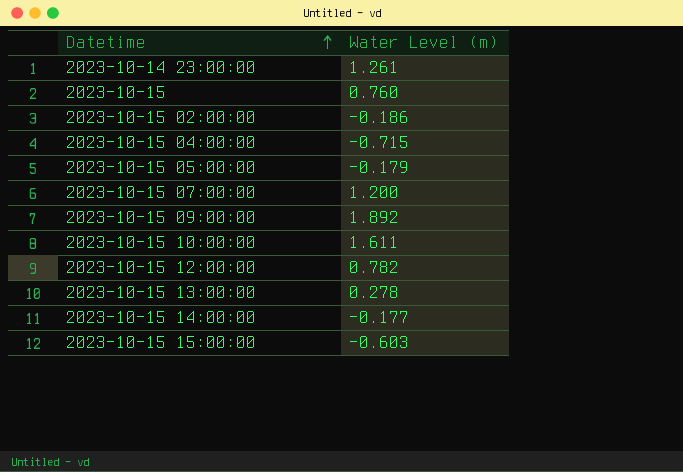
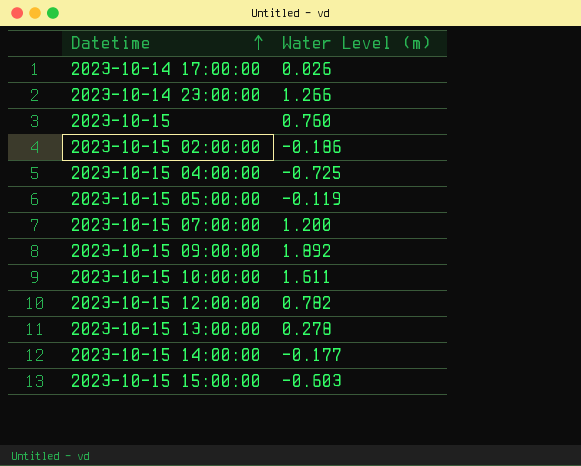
row 2023-10-14 17:00:00: none -> 0.026
2023-10-14 23:00:00 | Water Level (m): 1.261 -> 1.266
2023-10-15 04:00:00 | Water Level (m): -0.715 -> -0.725
2023-10-15 05:00:00 | Water Level (m): -0.179 -> -0.119

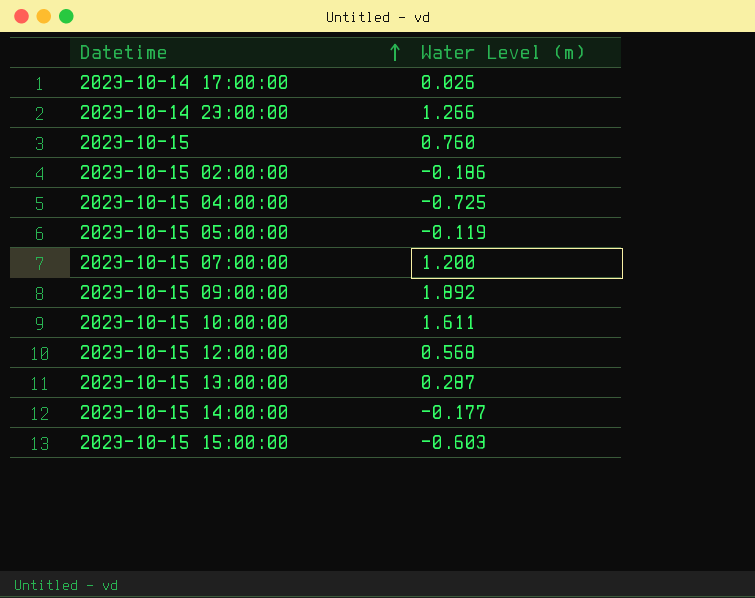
2023-10-15 12:00:00 | Water Level (m): 0.782 -> 0.568
2023-10-15 13:00:00 | Water Level (m): 0.278 -> 0.287

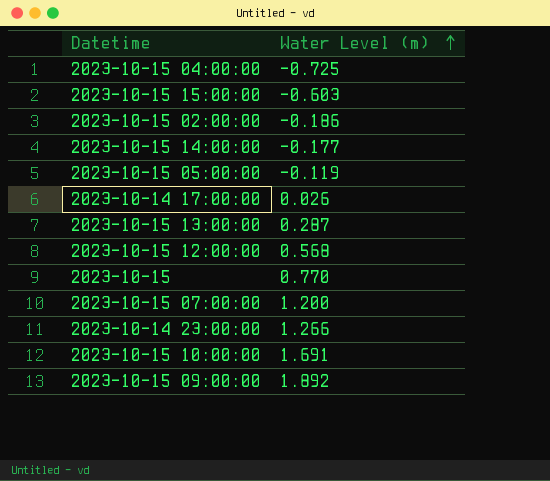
row order: Datetime ascending -> Water Level (m) ascending
2023-10-15 | Water Level (m): 0.760 -> 0.770
2023-10-15 10:00:00 | Water Level (m): 1.611 -> 1.691

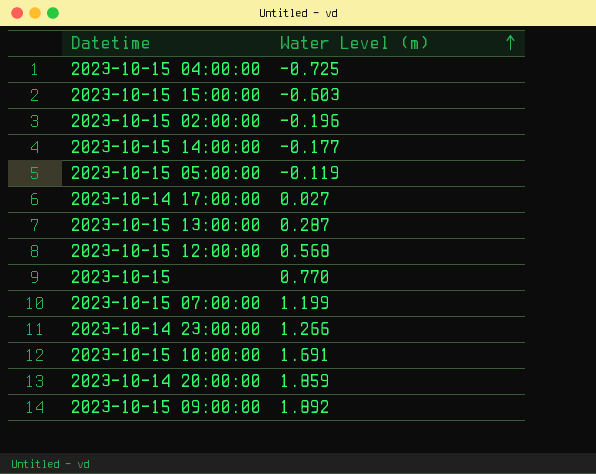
2023-10-15 02:00:00 | Water Level (m): -0.186 -> -0.196
2023-10-14 17:00:00 | Water Level (m): 0.026 -> 0.027
2023-10-15 07:00:00 | Water Level (m): 1.200 -> 1.199
row 2023-10-14 20:00:00: none -> 1.859

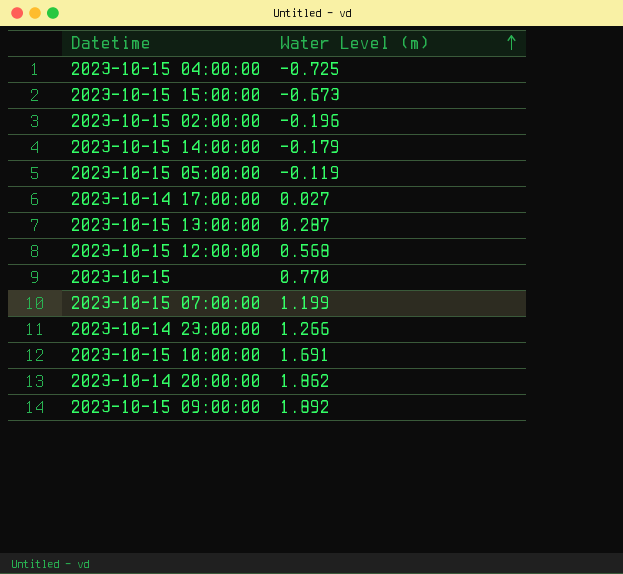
2023-10-15 15:00:00 | Water Level (m): -0.603 -> -0.673
2023-10-15 14:00:00 | Water Level (m): -0.177 -> -0.179
2023-10-14 20:00:00 | Water Level (m): 1.859 -> 1.862

